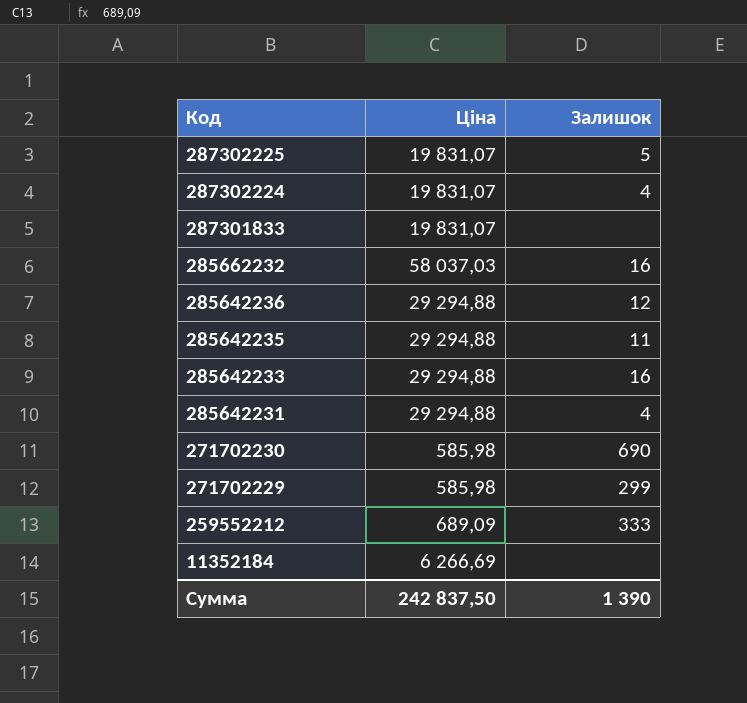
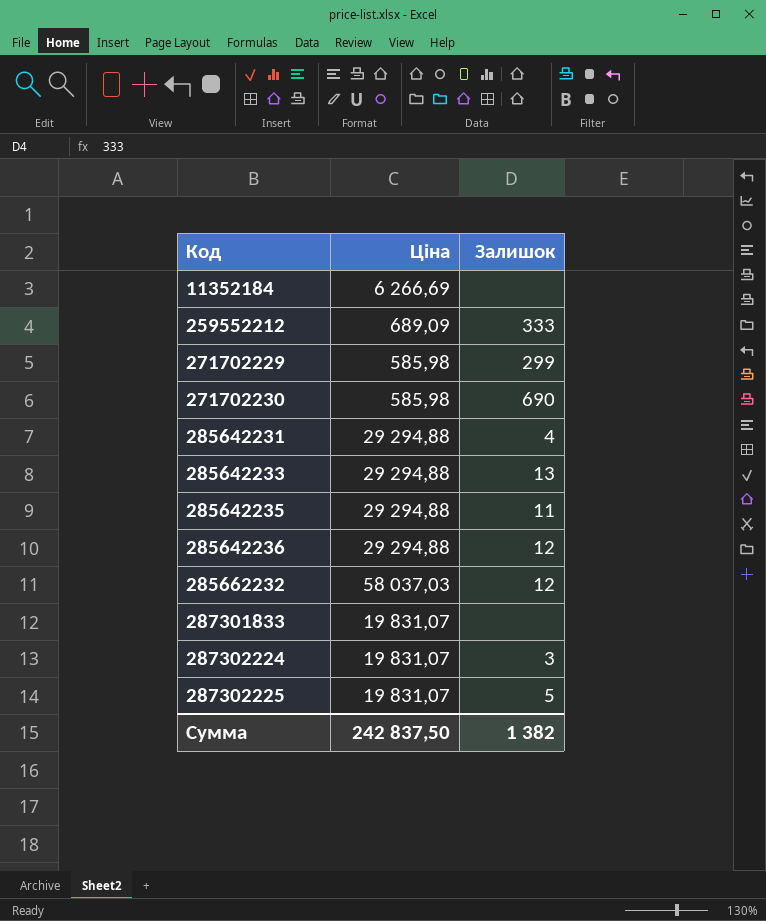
row order: Код descending -> Код ascending
285642233 | Залишок: 16 -> 13
285662232 | Залишок: 16 -> 12
287302224 | Залишок: 4 -> 3
Сумма | Залишок: 1 390 -> 1 382

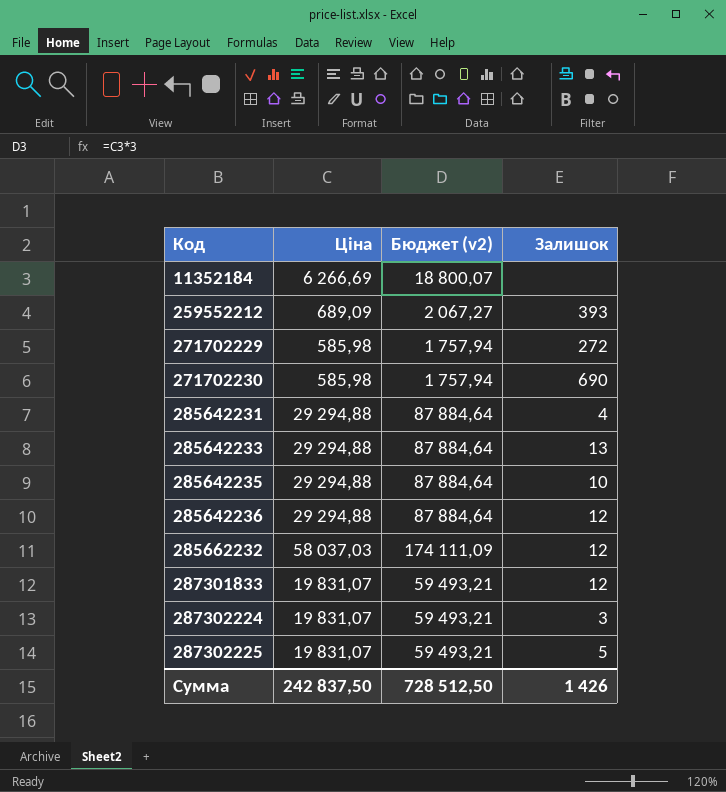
column Бюджет (v2) | formula: none -> [Ціна] * 3
259552212 | Залишок: 333 -> 393
271702229 | Залишок: 299 -> 272
285642235 | Залишок: 11 -> 10
287301833 | Залишок: none -> 12
Сумма | Залишок: 1 382 -> 1 426

